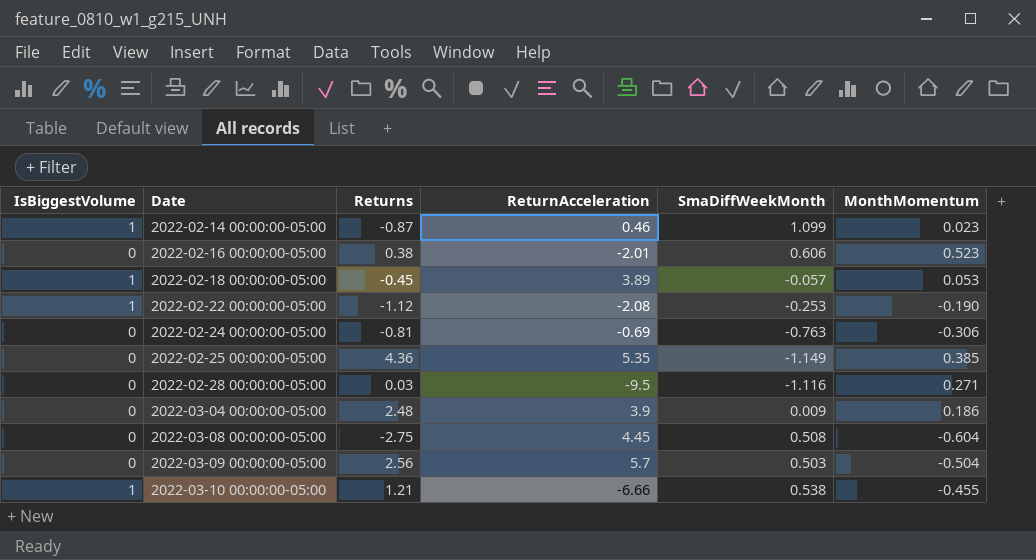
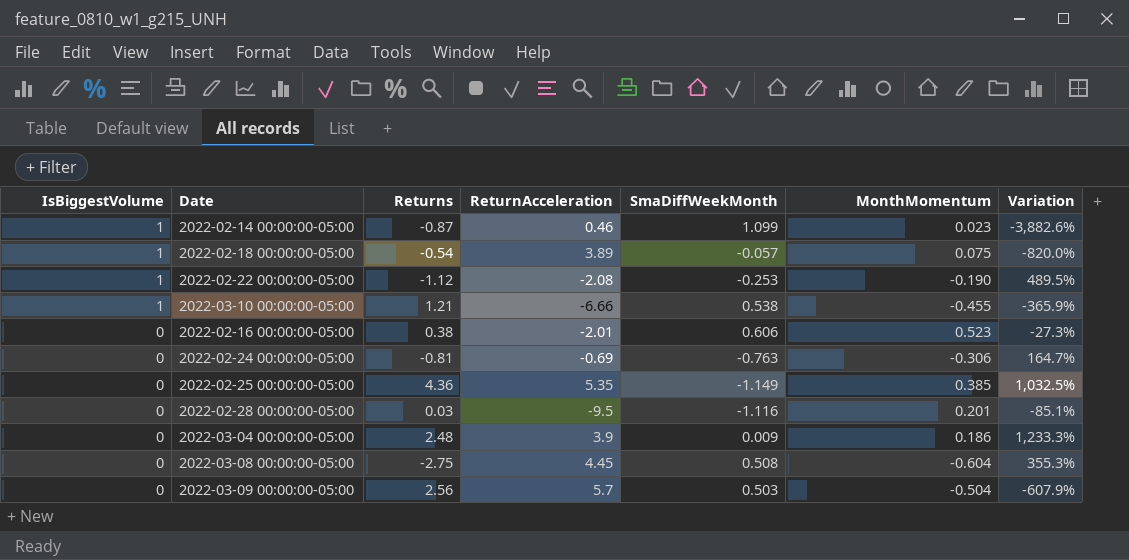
row order: Date ascending -> IsBiggestVolume descending
column Variation | formula: none -> ([Returns] - [MonthMomentum]) / [MonthMomentum]
2022-02-18 00:00:00-05:00 | Returns: -0.45 -> -0.54
2022-02-18 00:00:00-05:00 | MonthMomentum: 0.053 -> 0.075
2022-02-28 00:00:00-05:00 | MonthMomentum: 0.271 -> 0.201

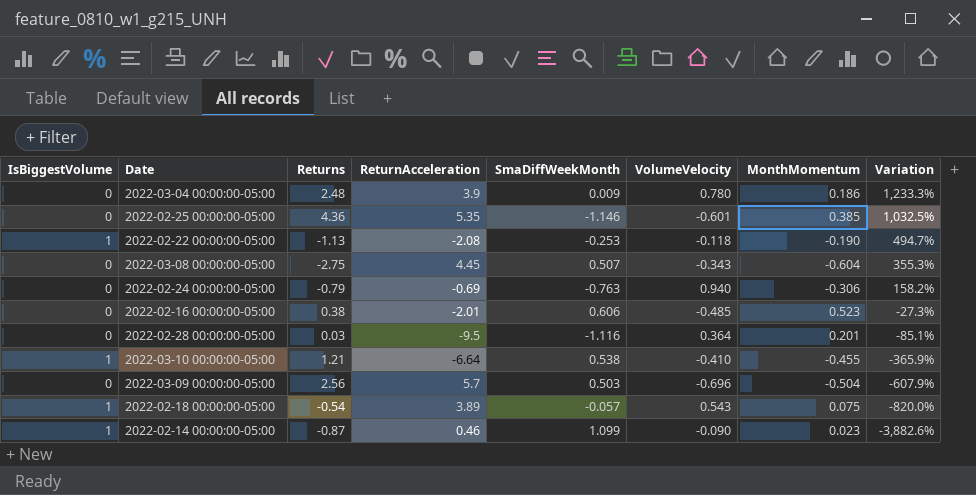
row order: IsBiggestVolume descending -> Variation descending
column VolumeVelocity | position: none -> 6
2022-02-25 00:00:00-05:00 | SmaDiffWeekMonth: -1.149 -> -1.146
2022-02-22 00:00:00-05:00 | Returns: -1.12 -> -1.13
2022-02-22 00:00:00-05:00 | Variation: 489.5% -> 494.7%
2022-03-08 00:00:00-05:00 | SmaDiffWeekMonth: 0.508 -> 0.507
2022-02-24 00:00:00-05:00 | Returns: -0.81 -> -0.79
2022-02-24 00:00:00-05:00 | Variation: 164.7% -> 158.2%
2022-03-10 00:00:00-05:00 | ReturnAcceleration: -6.66 -> -6.64

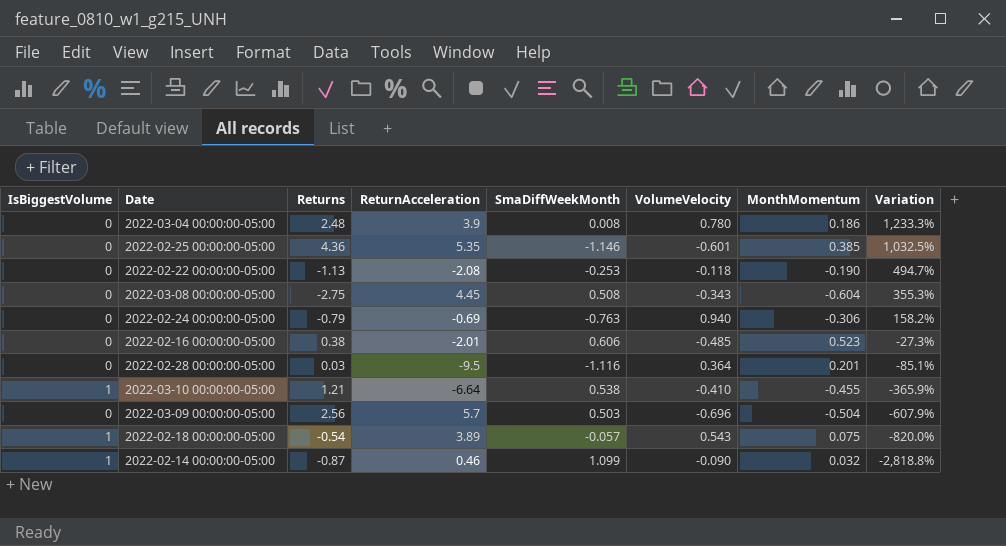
2022-03-04 00:00:00-05:00 | SmaDiffWeekMonth: 0.009 -> 0.008
2022-02-22 00:00:00-05:00 | IsBiggestVolume: 1 -> 0
2022-03-08 00:00:00-05:00 | SmaDiffWeekMonth: 0.507 -> 0.508
2022-02-14 00:00:00-05:00 | MonthMomentum: 0.023 -> 0.032
2022-02-14 00:00:00-05:00 | Variation: -3,882.6% -> -2,818.8%

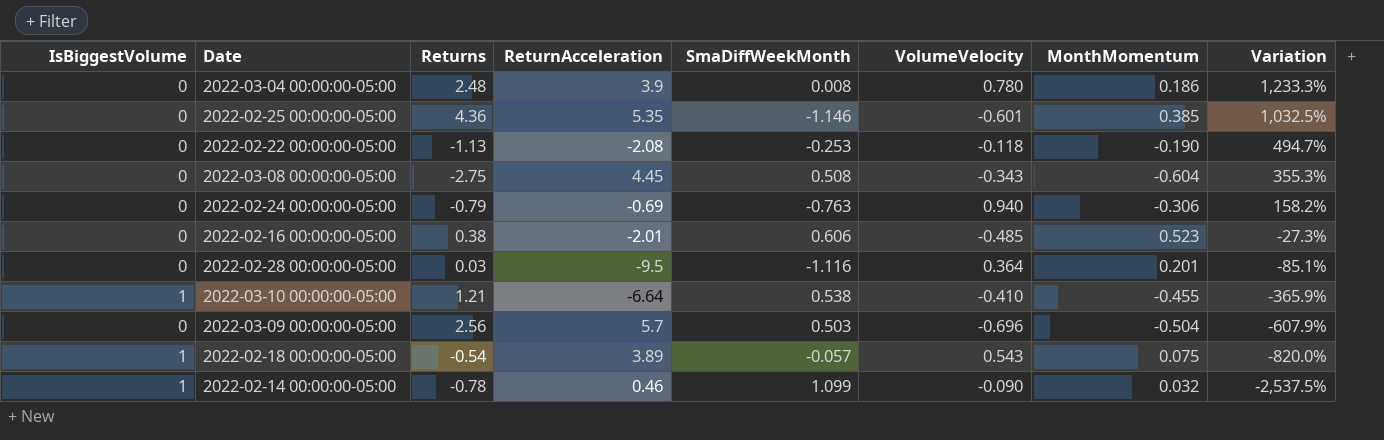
2022-02-14 00:00:00-05:00 | Returns: -0.87 -> -0.78
2022-02-14 00:00:00-05:00 | Variation: -2,818.8% -> -2,537.5%

